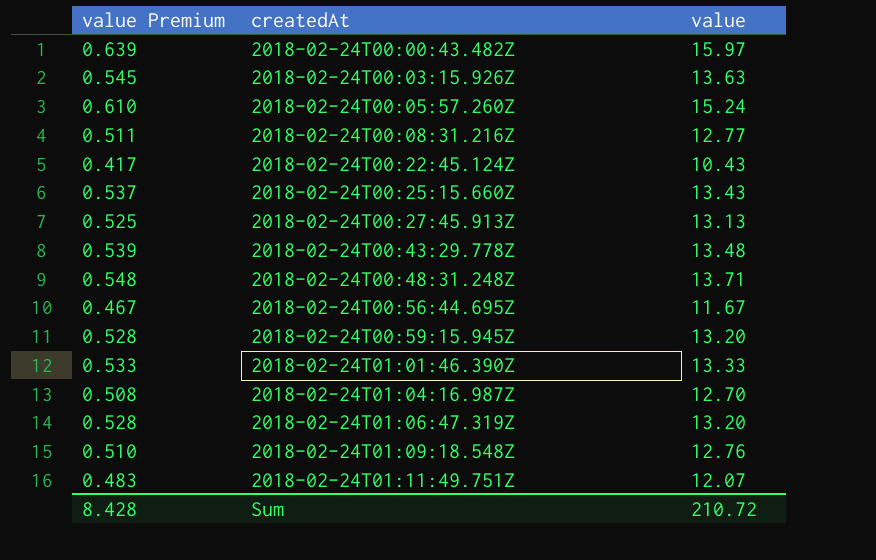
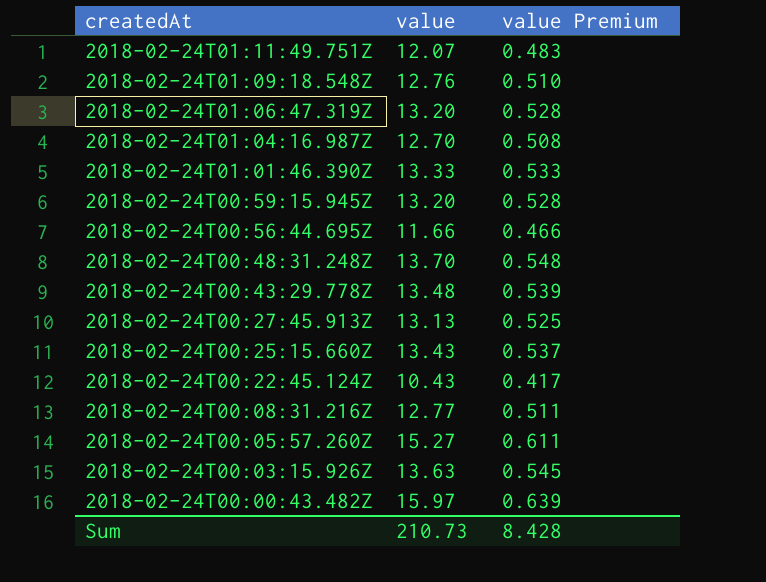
row order: createdAt ascending -> createdAt descending
column value Premium | position: 1 -> 3
2018-02-24T00:56:44.695Z | value: 11.67 -> 11.66
2018-02-24T00:56:44.695Z | value Premium: 0.467 -> 0.466
2018-02-24T00:48:31.248Z | value: 13.71 -> 13.70
2018-02-24T00:05:57.260Z | value: 15.24 -> 15.27
2018-02-24T00:05:57.260Z | value Premium: 0.610 -> 0.611
Sum | value: 210.72 -> 210.73

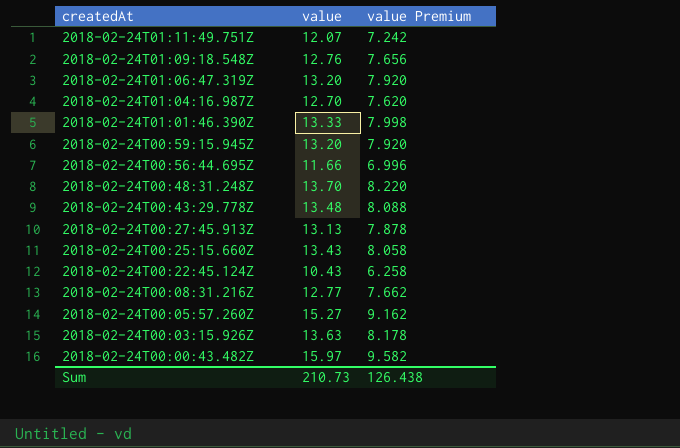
column value Premium | formula: [value] * 0.04 -> [value] * 0.6
Sum | value Premium: 8.428 -> 126.438

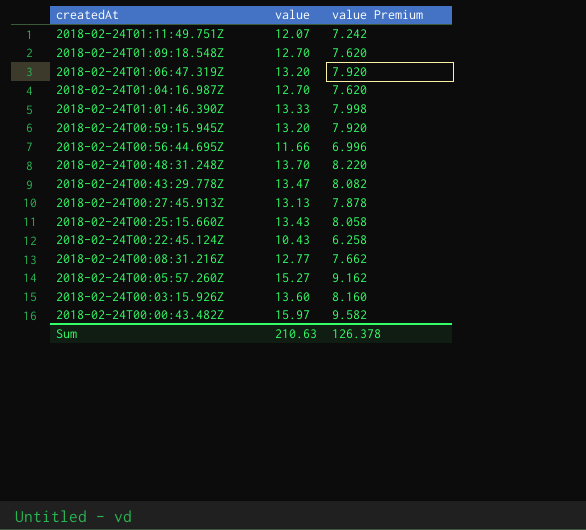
2018-02-24T01:09:18.548Z | value: 12.76 -> 12.70
2018-02-24T01:09:18.548Z | value Premium: 7.656 -> 7.620
2018-02-24T00:43:29.778Z | value: 13.48 -> 13.47
2018-02-24T00:43:29.778Z | value Premium: 8.088 -> 8.082
2018-02-24T00:03:15.926Z | value: 13.63 -> 13.60
2018-02-24T00:03:15.926Z | value Premium: 8.178 -> 8.160
Sum | value: 210.73 -> 210.63
Sum | value Premium: 126.438 -> 126.378

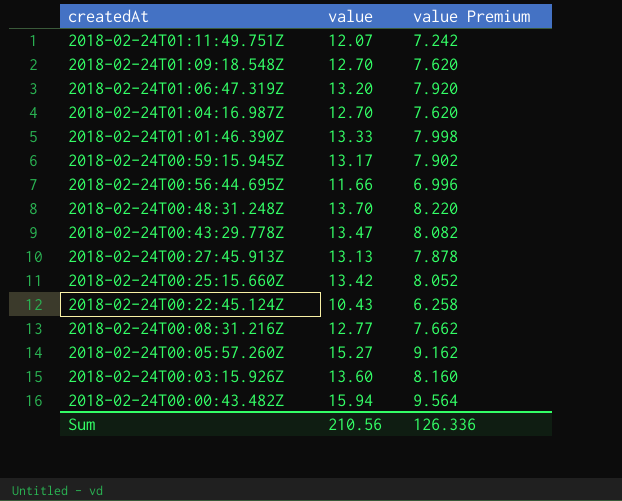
2018-02-24T00:59:15.945Z | value: 13.20 -> 13.17
2018-02-24T00:59:15.945Z | value Premium: 7.920 -> 7.902
2018-02-24T00:25:15.660Z | value: 13.43 -> 13.42
2018-02-24T00:25:15.660Z | value Premium: 8.058 -> 8.052
2018-02-24T00:00:43.482Z | value: 15.97 -> 15.94
2018-02-24T00:00:43.482Z | value Premium: 9.582 -> 9.564
Sum | value: 210.63 -> 210.56
Sum | value Premium: 126.378 -> 126.336

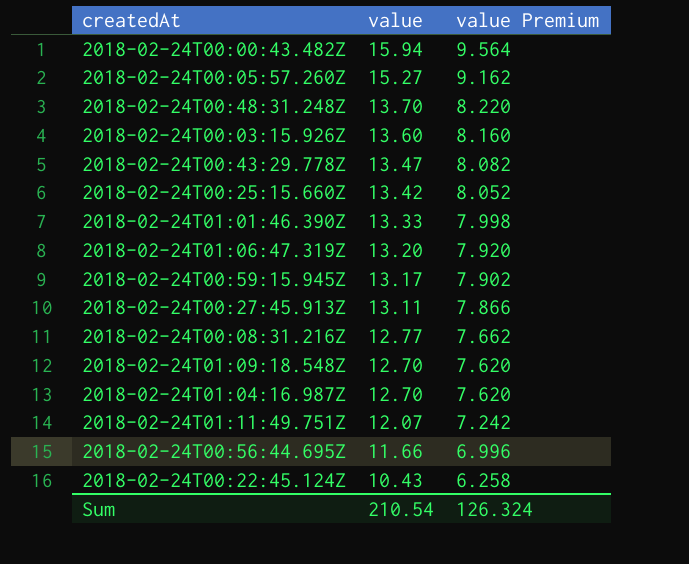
row order: createdAt descending -> value descending
2018-02-24T00:27:45.913Z | value: 13.13 -> 13.11
2018-02-24T00:27:45.913Z | value Premium: 7.878 -> 7.866
Sum | value: 210.56 -> 210.54
Sum | value Premium: 126.336 -> 126.324

